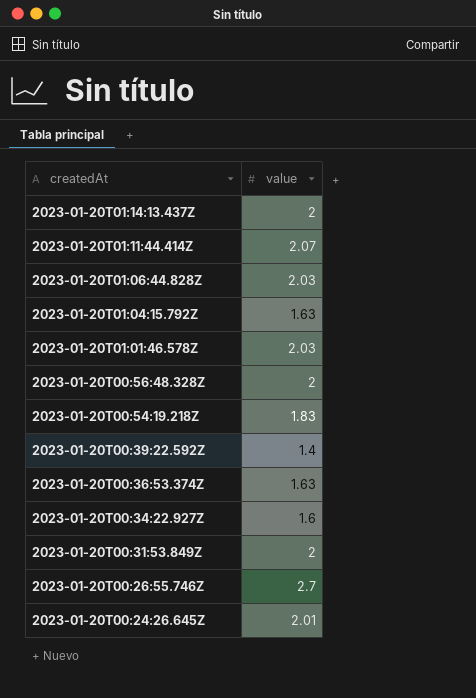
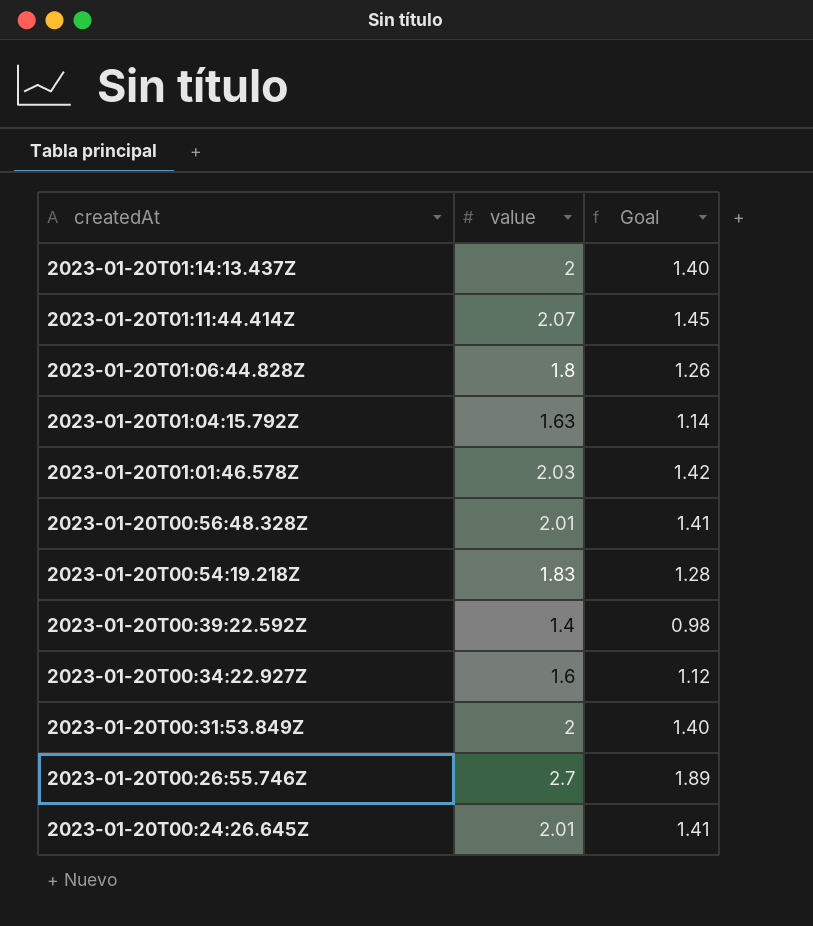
column Goal | formula: none -> [value] * 0.7
row 2023-01-20T00:36:53.374Z: 1.63 -> none
2023-01-20T01:06:44.828Z | value: 2.03 -> 1.8
2023-01-20T00:56:48.328Z | value: 2 -> 2.01

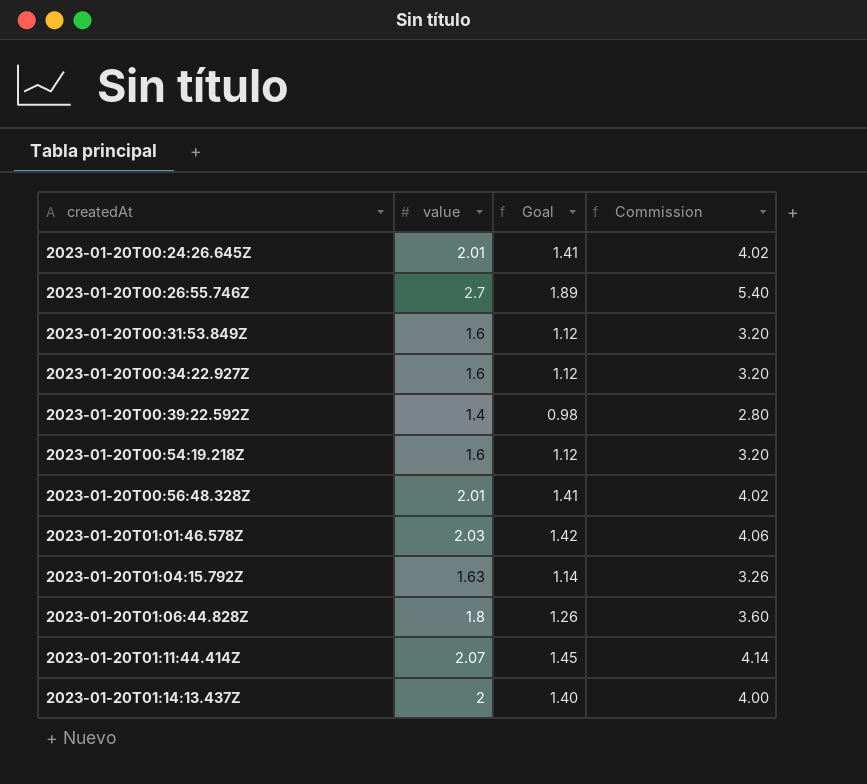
row order: createdAt descending -> createdAt ascending
column Commission | formula: none -> [value] * 2
2023-01-20T00:31:53.849Z | value: 2 -> 1.6
2023-01-20T00:31:53.849Z | Goal: 1.40 -> 1.12
2023-01-20T00:54:19.218Z | value: 1.83 -> 1.6
2023-01-20T00:54:19.218Z | Goal: 1.28 -> 1.12

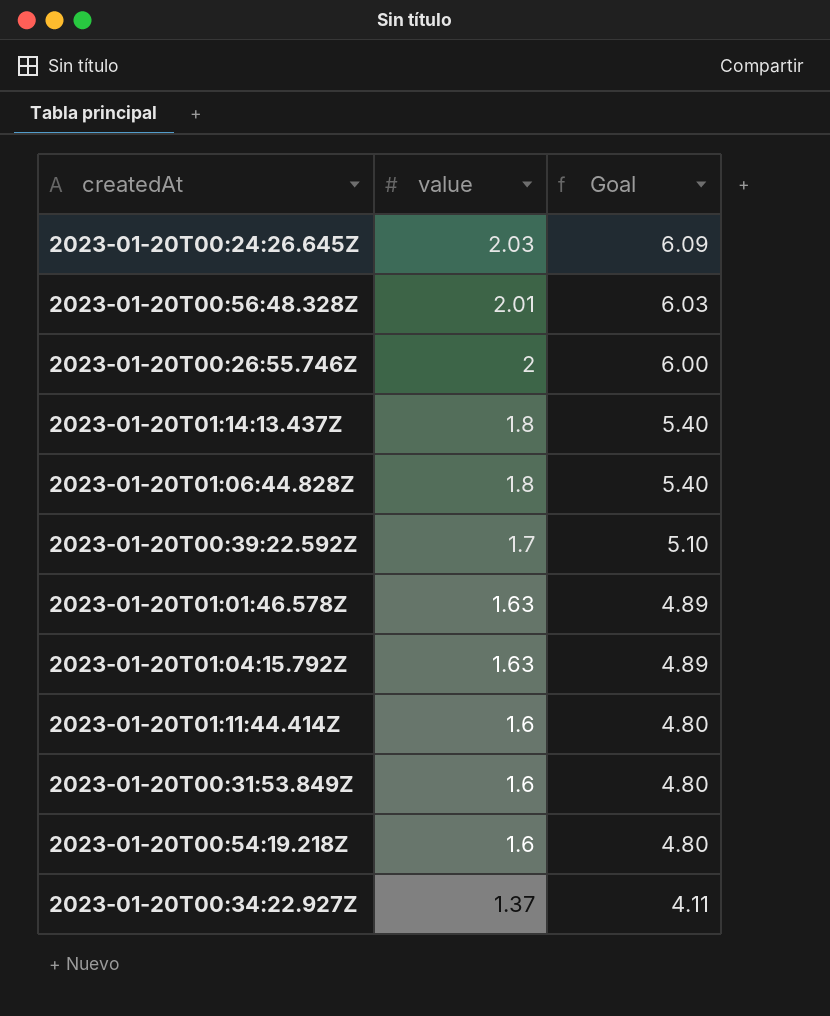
row order: createdAt ascending -> value descending
column Commission | formula: [value] * 2 -> none
column Goal | formula: [value] * 0.7 -> [value] * 3
2023-01-20T00:24:26.645Z | value: 2.01 -> 2.03
2023-01-20T00:26:55.746Z | value: 2.7 -> 2
2023-01-20T01:14:13.437Z | value: 2 -> 1.8
2023-01-20T00:39:22.592Z | value: 1.4 -> 1.7
2023-01-20T01:01:46.578Z | value: 2.03 -> 1.63
2023-01-20T01:11:44.414Z | value: 2.07 -> 1.6
2023-01-20T00:34:22.927Z | value: 1.6 -> 1.37

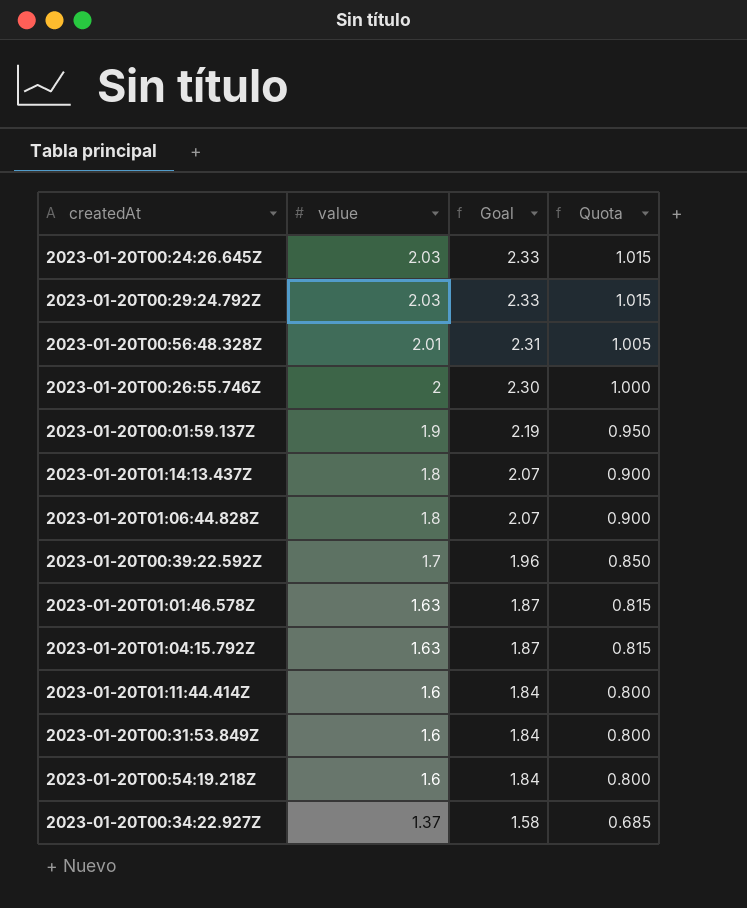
column Goal | formula: [value] * 3 -> [value] * 1.15
column Quota | formula: none -> [value] * 0.5
row 2023-01-20T00:29:24.792Z: none -> 2.03 | 2.33 | 1.015
row 2023-01-20T00:01:59.137Z: none -> 1.9 | 2.19 | 0.950

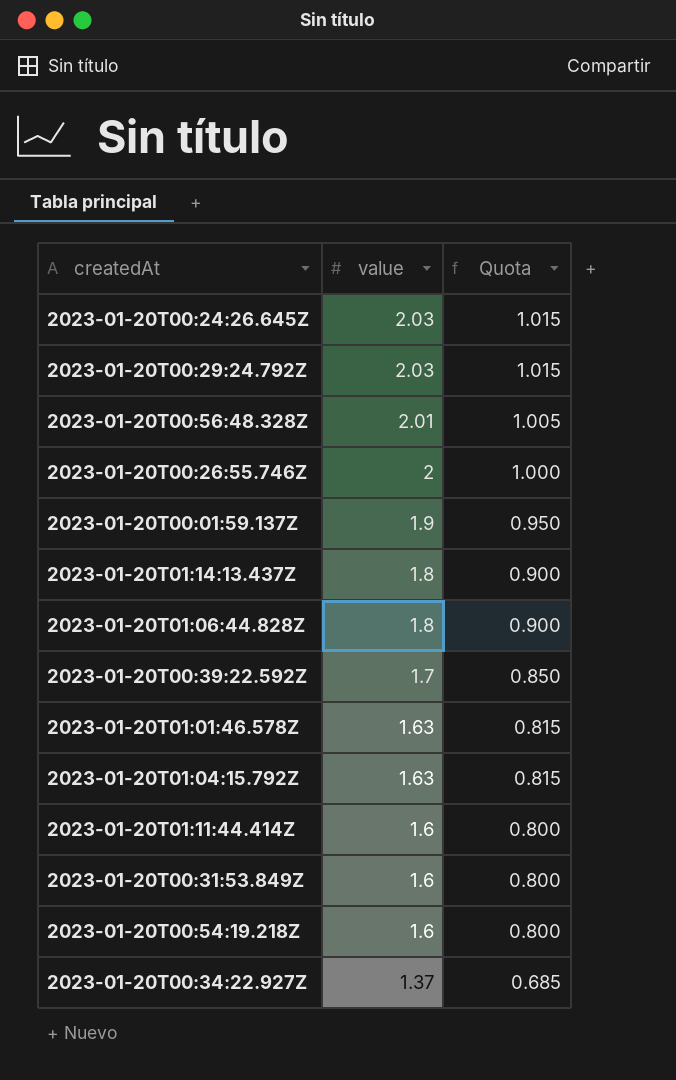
column Goal | formula: [value] * 1.15 -> none

